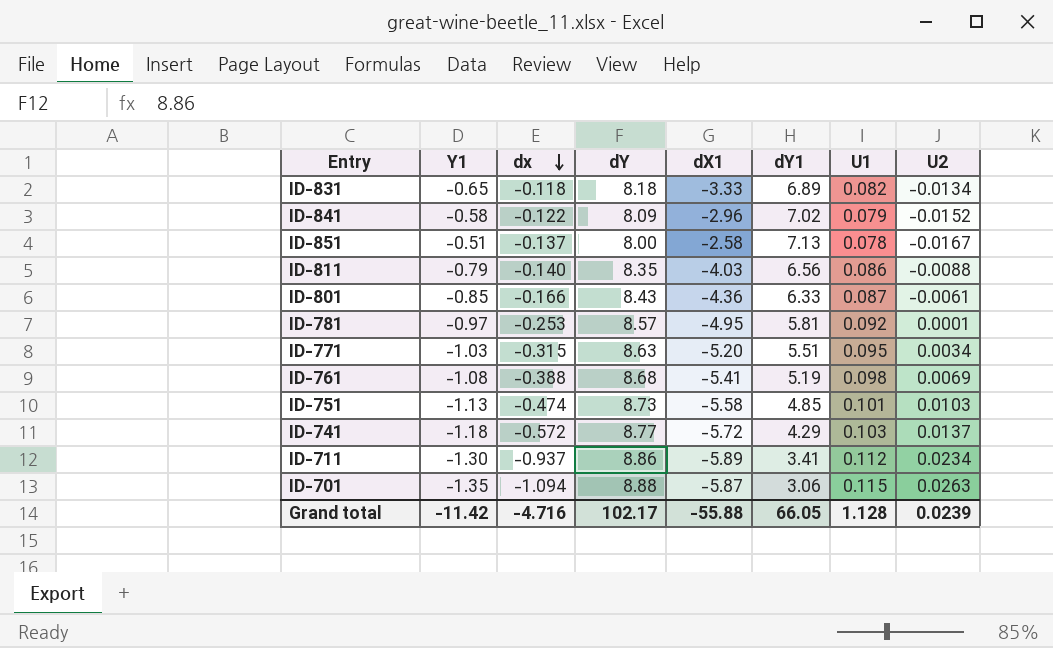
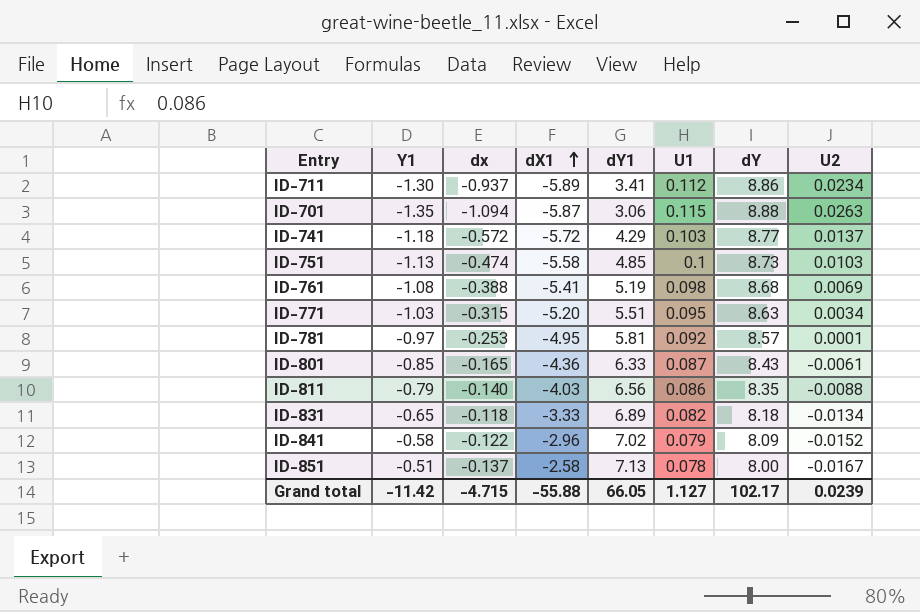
row order: dx descending -> dX1 ascending
column dY | position: 4 -> 7
ID-751 | U1: 0.101 -> 0.1
ID-801 | dx: -0.166 -> -0.165
Grand total | dx: -4.716 -> -4.715
Grand total | U1: 1.128 -> 1.127

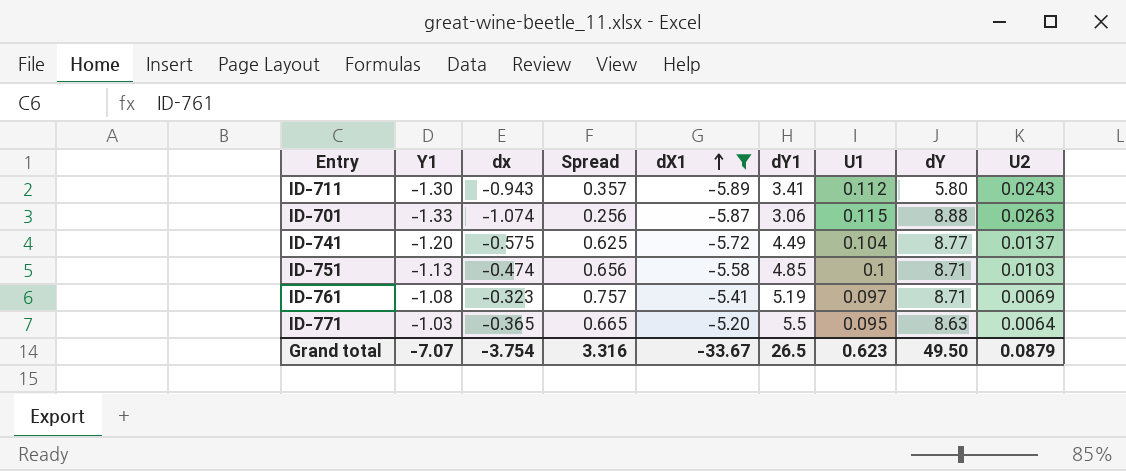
filter: none -> dX1 <= -5.20
column Spread | formula: none -> [dx] - [Y1]
ID-711 | dx: -0.937 -> -0.943
ID-711 | dY: 8.86 -> 5.80
ID-711 | U2: 0.0234 -> 0.0243
ID-701 | Y1: -1.35 -> -1.33
ID-701 | dx: -1.094 -> -1.074
ID-741 | Y1: -1.18 -> -1.20
ID-741 | dx: -0.572 -> -0.575
ID-741 | dY1: 4.29 -> 4.49
ID-741 | U1: 0.103 -> 0.104
ID-751 | dY: 8.73 -> 8.71
ID-761 | dx: -0.388 -> -0.323
ID-761 | U1: 0.098 -> 0.097
ID-761 | dY: 8.68 -> 8.71
ID-771 | dx: -0.315 -> -0.365
ID-771 | dY1: 5.51 -> 5.5
ID-771 | U2: 0.0034 -> 0.0064
Grand total | Y1: -11.42 -> -7.07
Grand total | dx: -4.715 -> -3.754
Grand total | dX1: -55.88 -> -33.67
Grand total | dY1: 66.05 -> 26.5
Grand total | U1: 1.127 -> 0.623
Grand total | dY: 102.17 -> 49.50
Grand total | U2: 0.0239 -> 0.0879

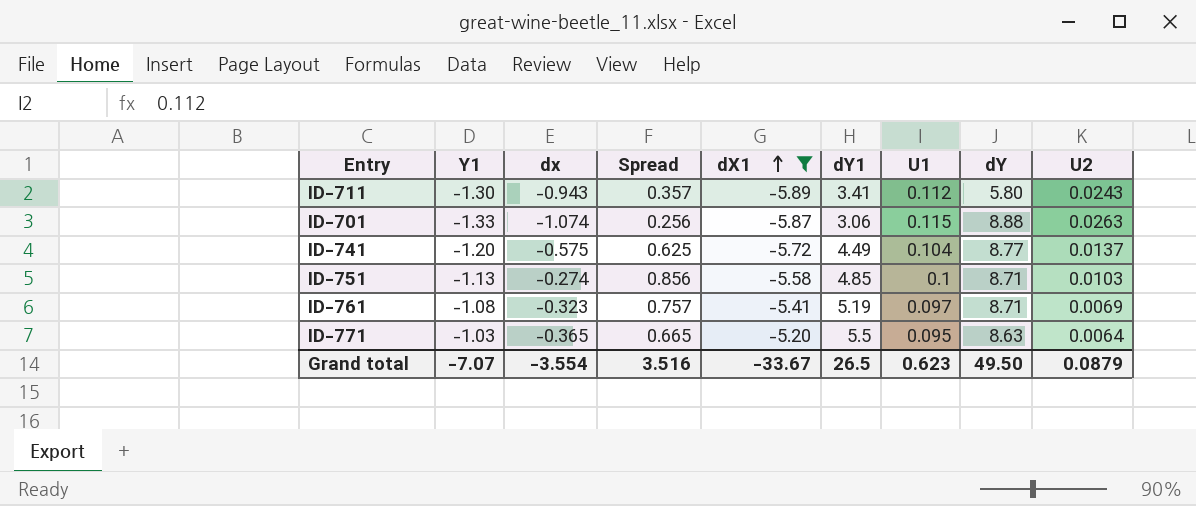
ID-751 | dx: -0.474 -> -0.274
ID-751 | Spread: 0.656 -> 0.856
Grand total | dx: -3.754 -> -3.554
Grand total | Spread: 3.316 -> 3.516

